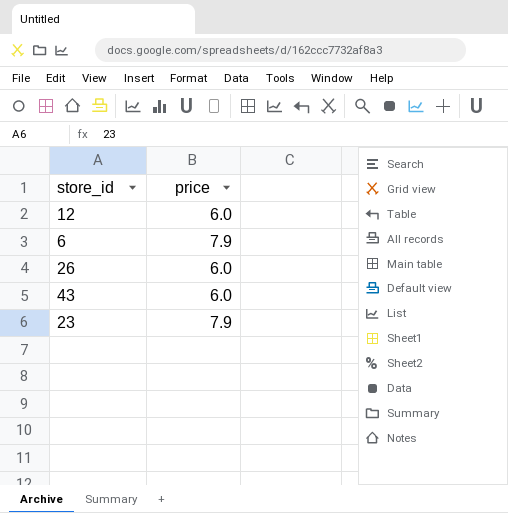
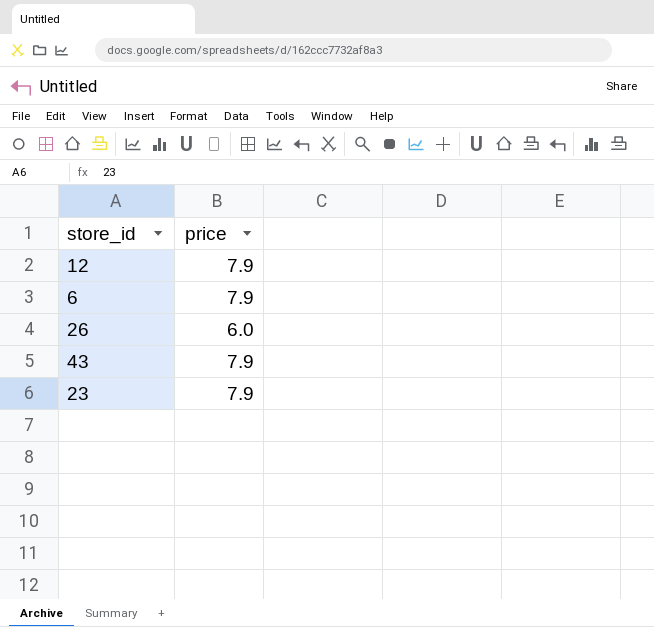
12 | price: 6.0 -> 7.9
43 | price: 6.0 -> 7.9

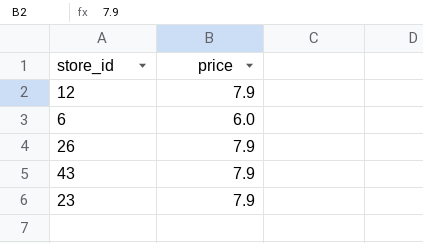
6 | price: 7.9 -> 6.0
26 | price: 6.0 -> 7.9

